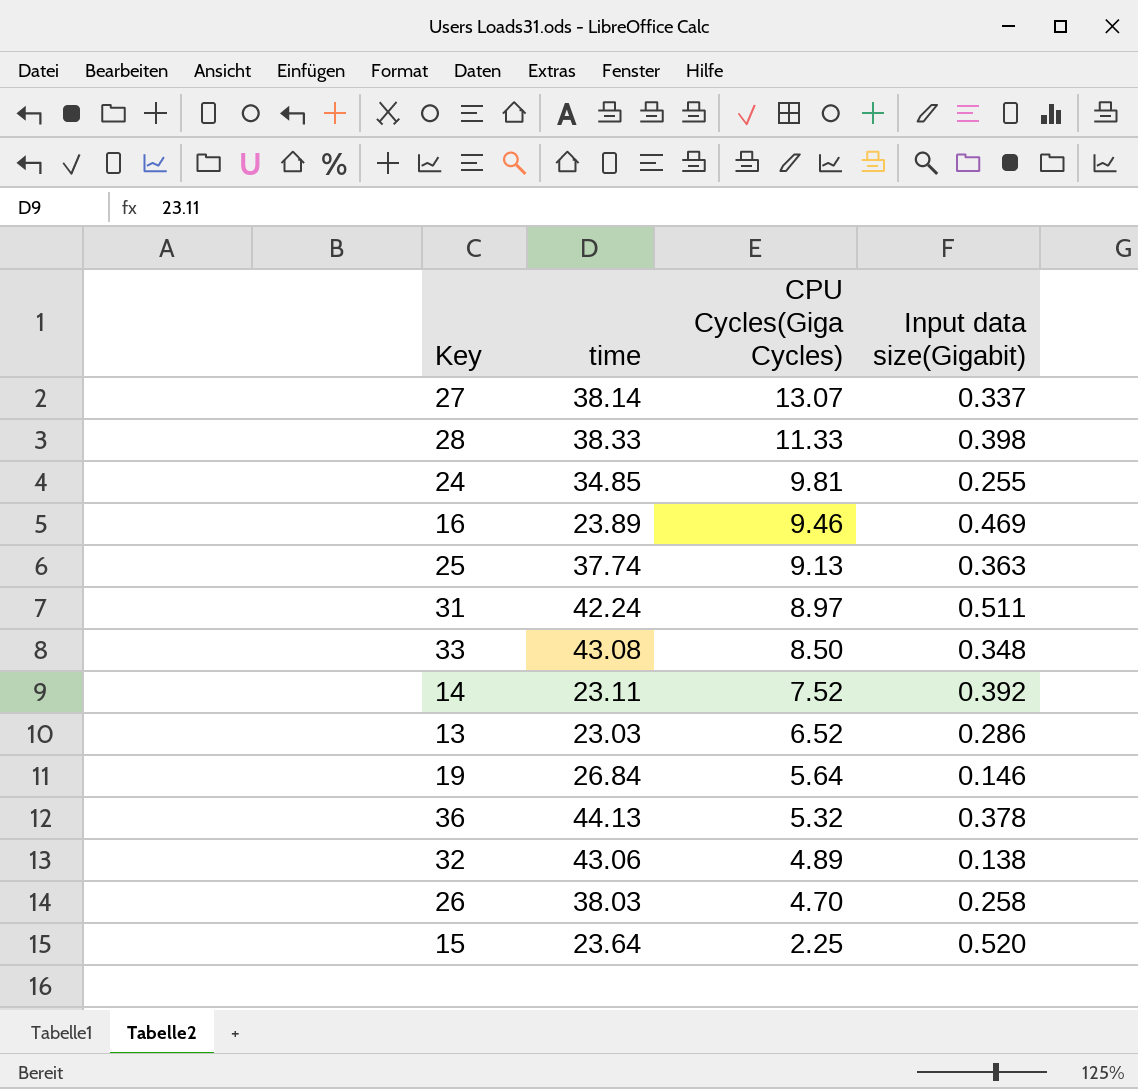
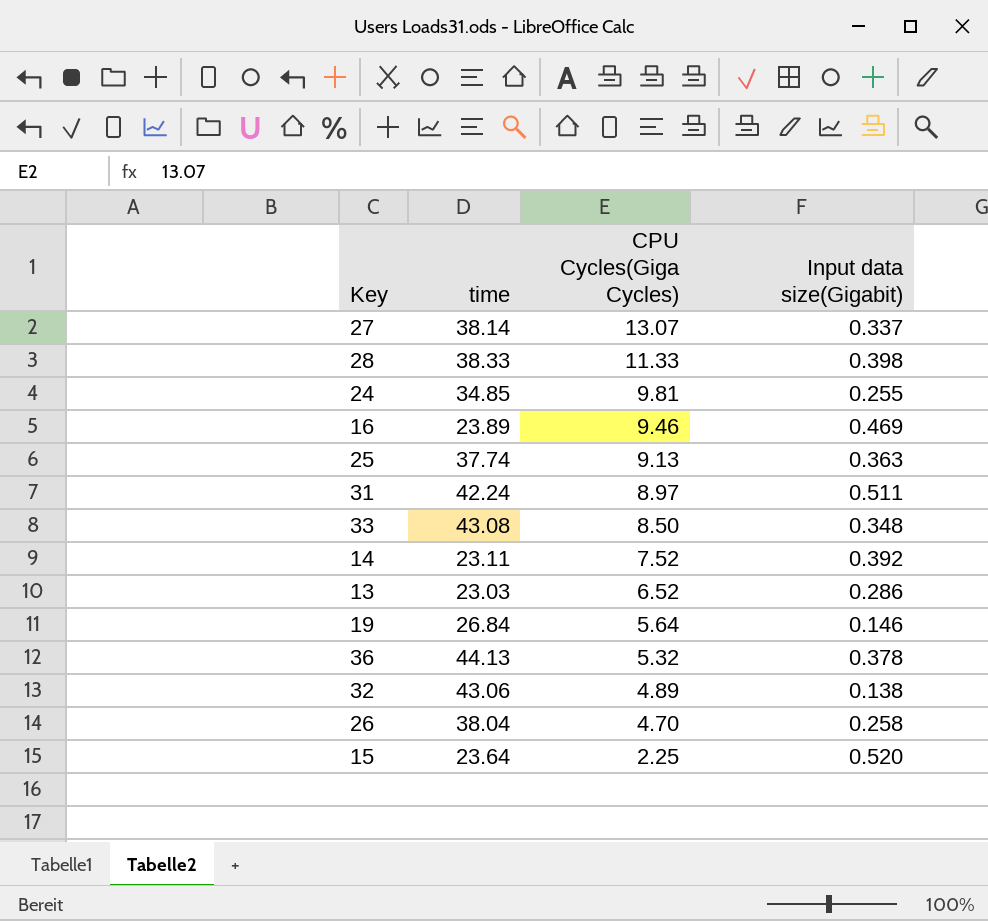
26 | time: 38.03 -> 38.04

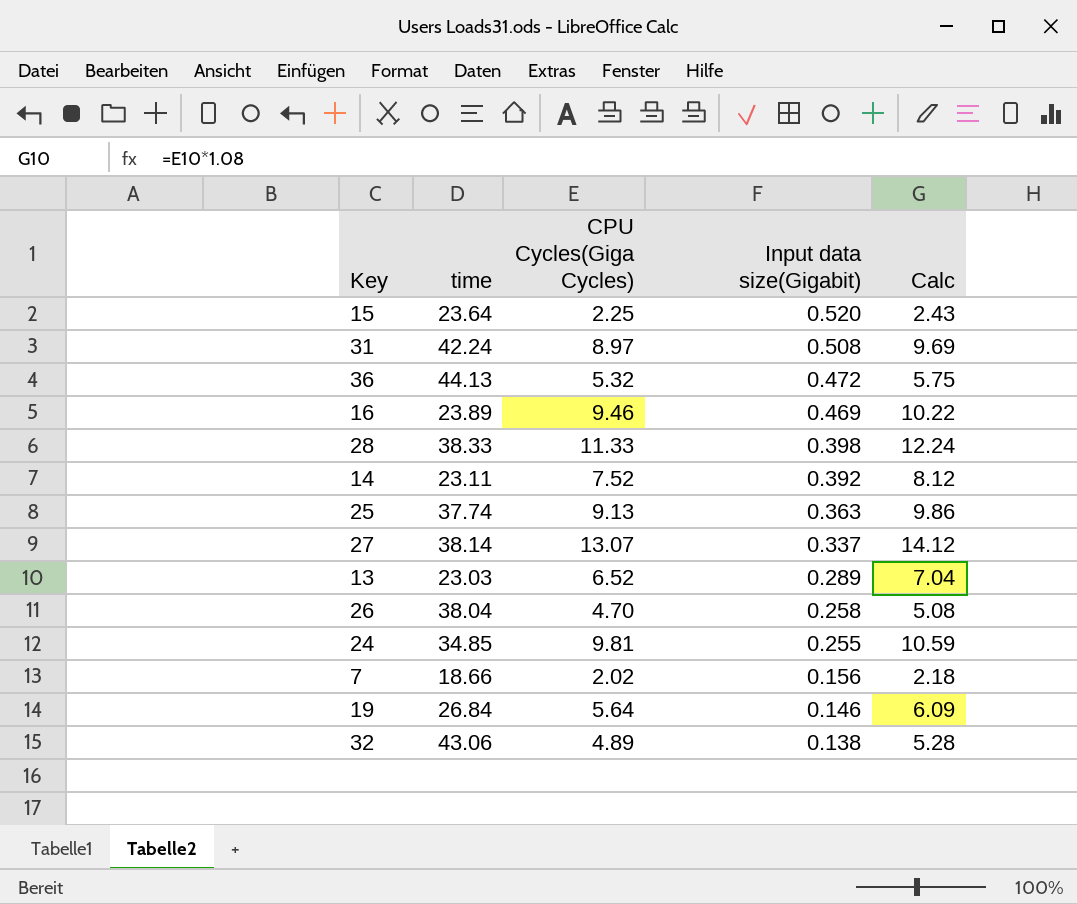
row order: CPU Cycles(Giga Cycles) descending -> Input data size(Gigabit) descending
column Calc | formula: none -> [CPU Cycles(Giga Cycles)] * 1.08
row 33: 43.08 | 8.50 | 0.348 -> none
31 | Input data size(Gigabit): 0.511 -> 0.508
36 | Input data size(Gigabit): 0.378 -> 0.472
13 | Input data size(Gigabit): 0.286 -> 0.289
row 7: none -> 18.66 | 2.02 | 0.156 | 2.18

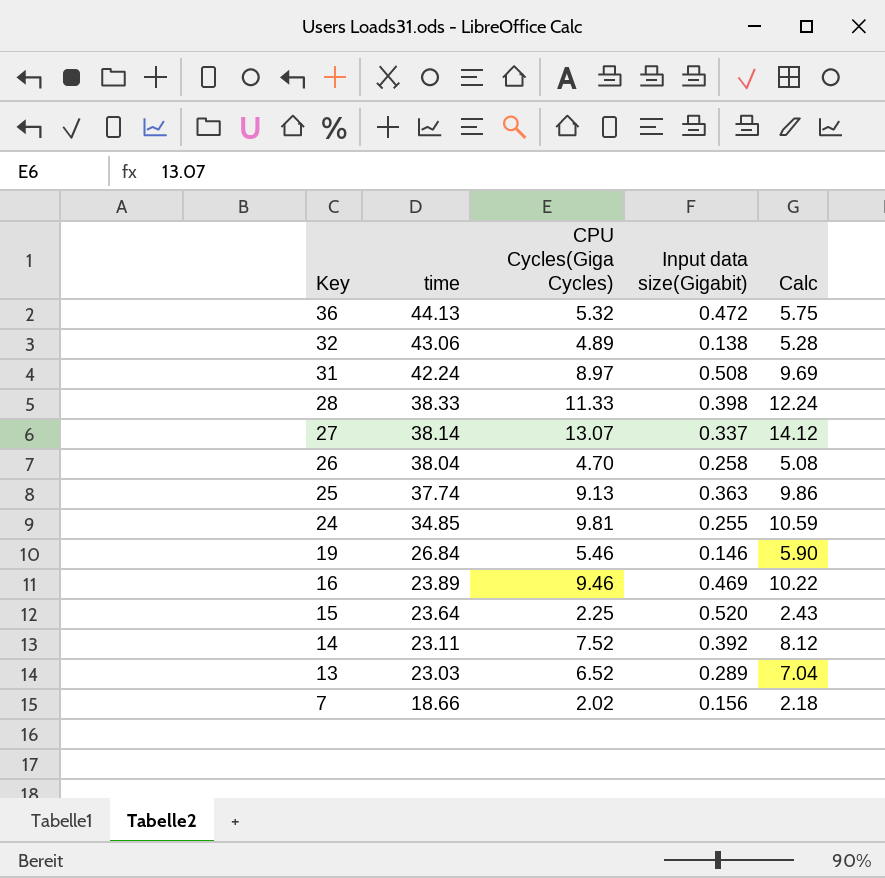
row order: Input data size(Gigabit) descending -> Key descending
19 | CPU Cycles(Giga Cycles): 5.64 -> 5.46
19 | Calc: 6.09 -> 5.90

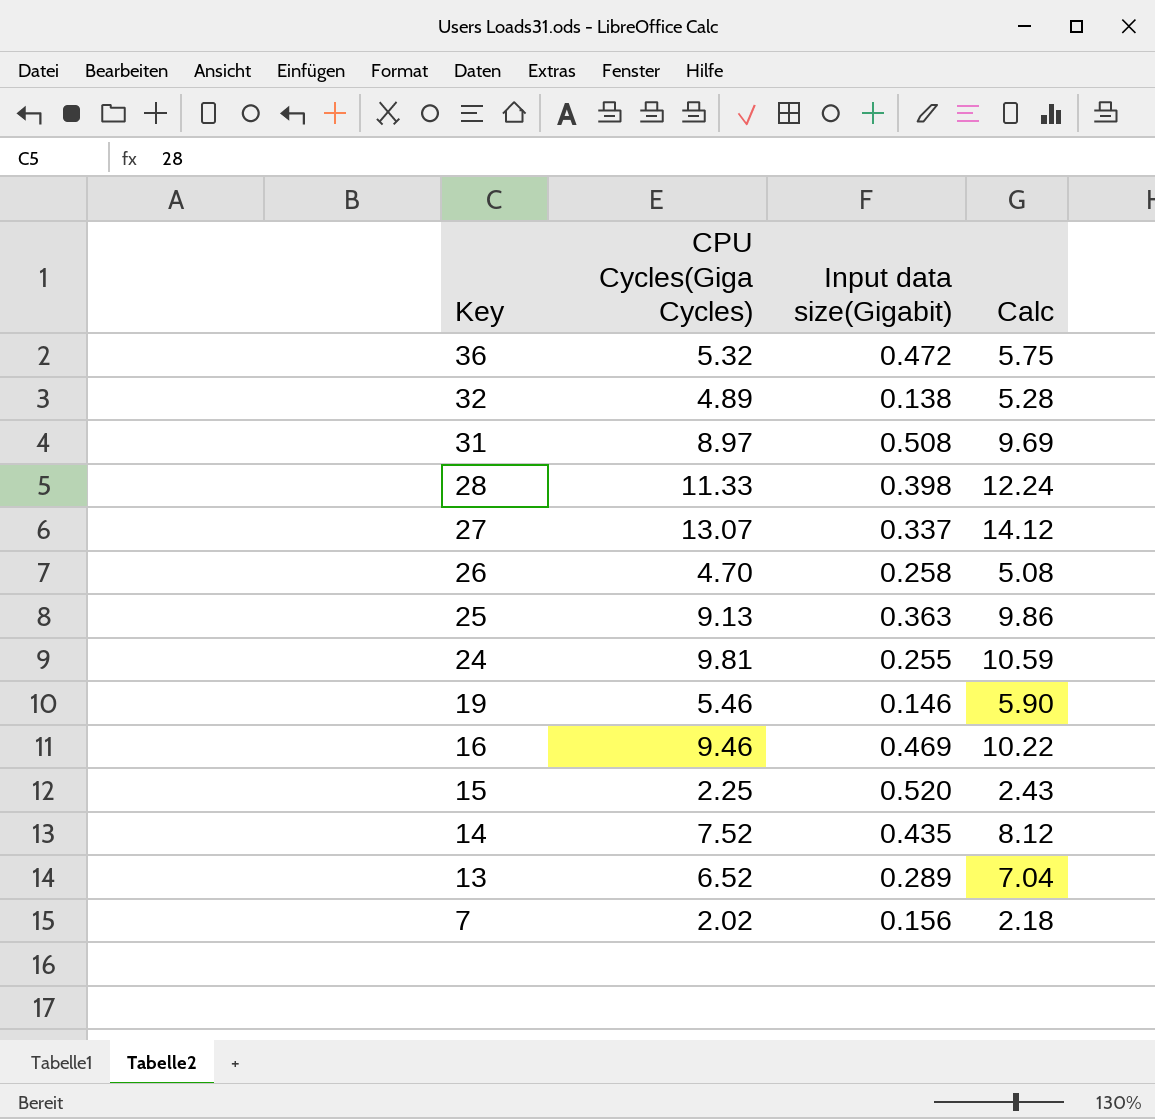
column time | position: 2 -> none
14 | Input data size(Gigabit): 0.392 -> 0.435

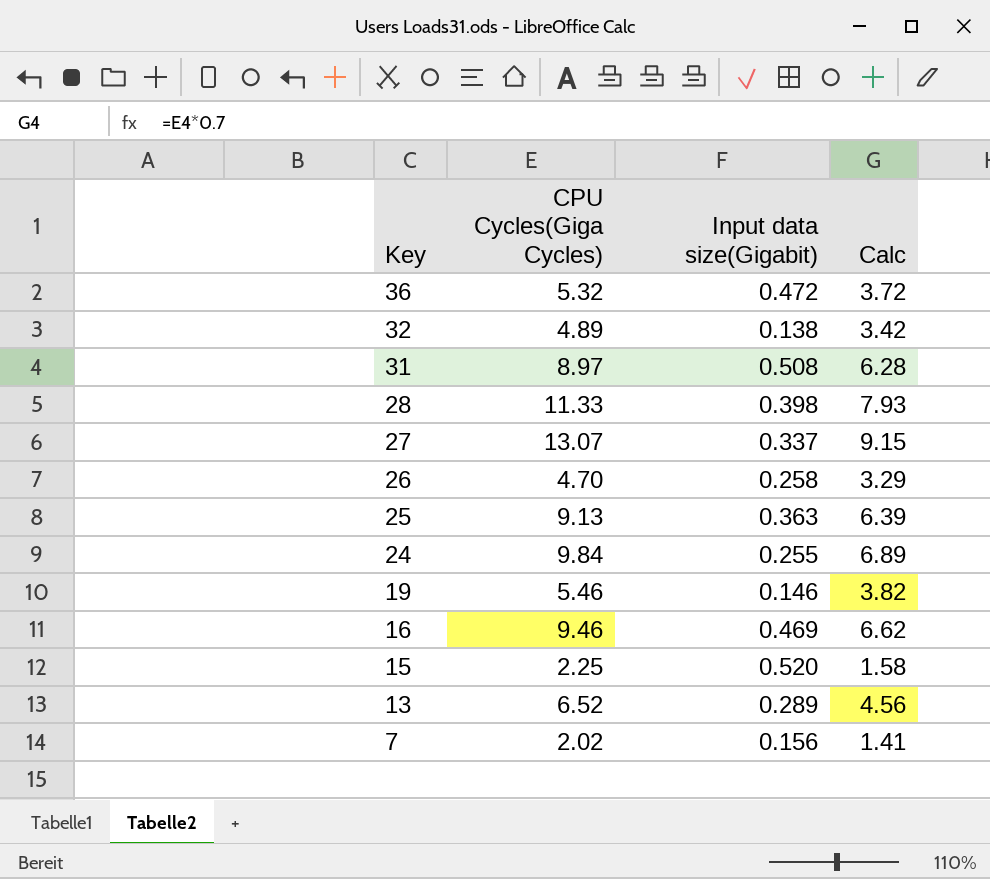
column Calc | formula: [CPU Cycles(Giga Cycles)] * 1.08 -> [CPU Cycles(Giga Cycles)] * 0.7
row 14: 7.52 | 0.435 | 8.12 -> none
24 | CPU Cycles(Giga Cycles): 9.81 -> 9.84

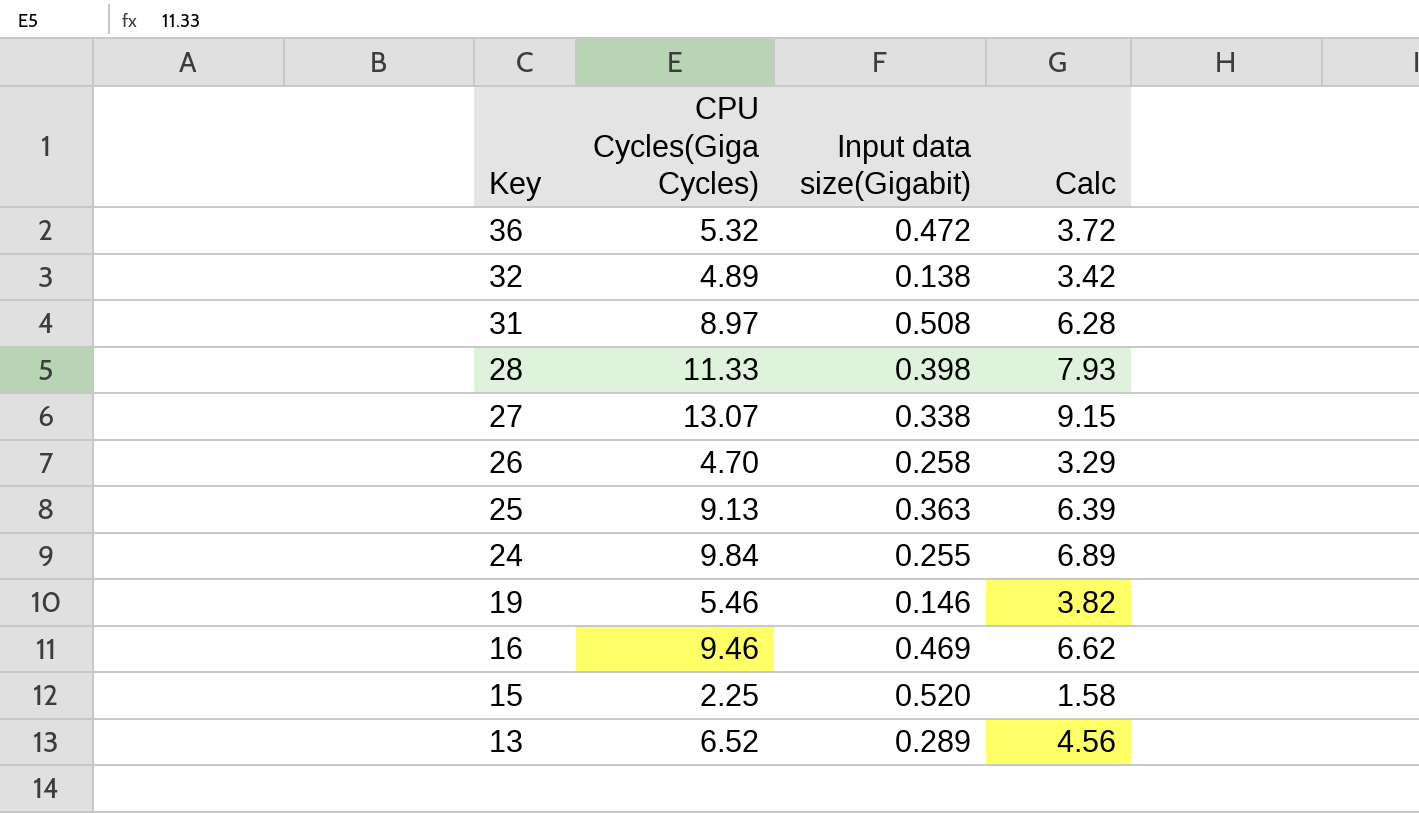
row 7: 2.02 | 0.156 | 1.41 -> none
27 | Input data size(Gigabit): 0.337 -> 0.338

